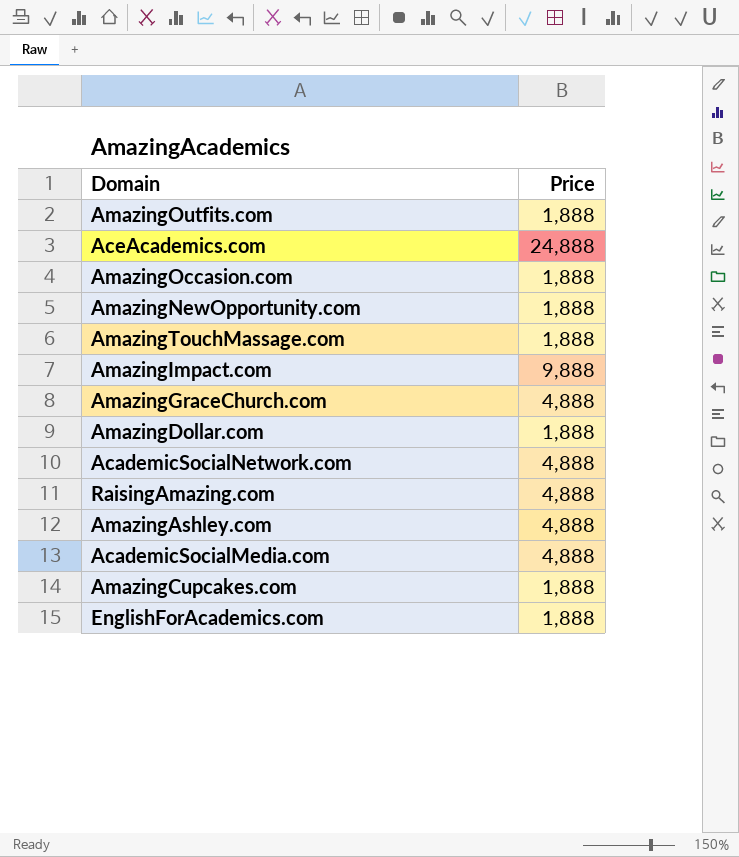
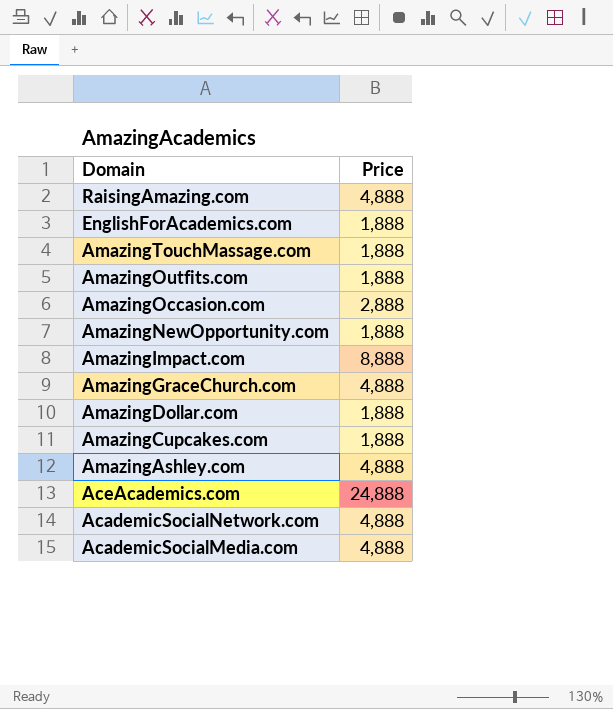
row order: none -> Domain descending
AmazingOccasion.com | Price: 1,888 -> 2,888
AmazingImpact.com | Price: 9,888 -> 8,888

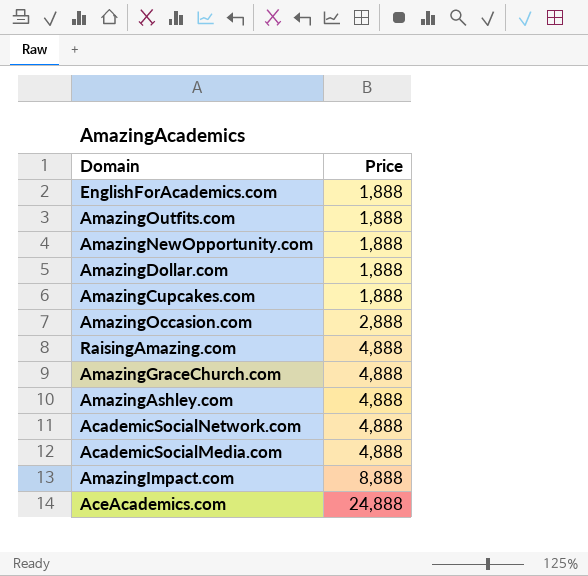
row order: Domain descending -> Price ascending
row AmazingTouchMassage.com: 1,888 -> none

